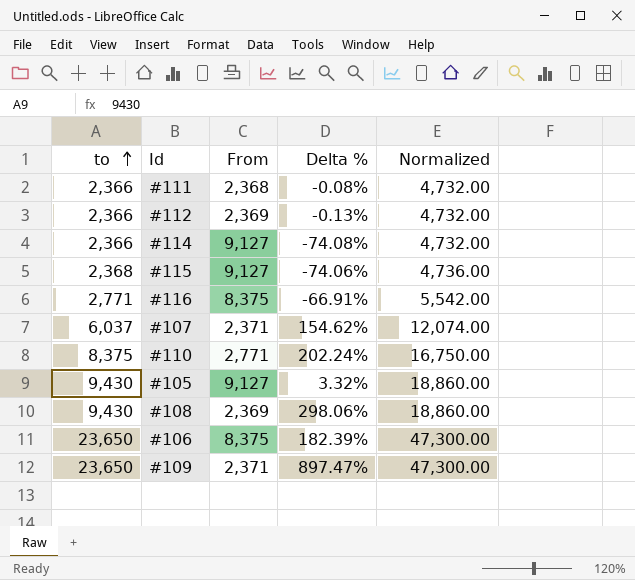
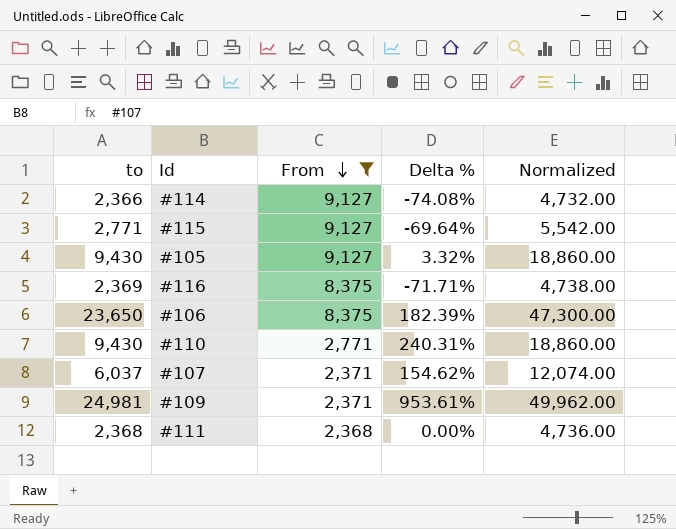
filter: none -> From != 2,369
row order: to ascending -> From descending
#115 | to: 2,368 -> 2,771
#115 | Delta %: -74.06% -> -69.64%
#115 | Normalized: 4,736.00 -> 5,542.00
#116 | to: 2,771 -> 2,369
#116 | Delta %: -66.91% -> -71.71%
#116 | Normalized: 5,542.00 -> 4,738.00
#110 | to: 8,375 -> 9,430
#110 | Delta %: 202.24% -> 240.31%
#110 | Normalized: 16,750.00 -> 18,860.00
#109 | to: 23,650 -> 24,981
#109 | Delta %: 897.47% -> 953.61%
#109 | Normalized: 47,300.00 -> 49,962.00
#111 | to: 2,366 -> 2,368
#111 | Delta %: -0.08% -> 0.00%
#111 | Normalized: 4,732.00 -> 4,736.00

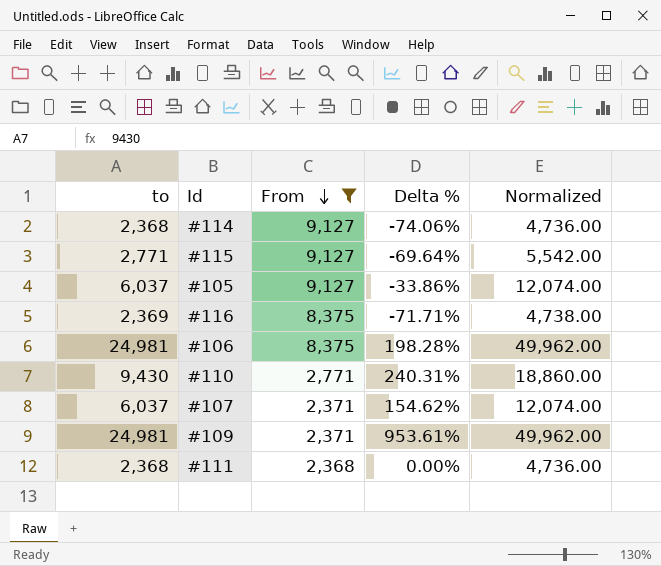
#114 | to: 2,366 -> 2,368
#114 | Delta %: -74.08% -> -74.06%
#114 | Normalized: 4,732.00 -> 4,736.00
#105 | to: 9,430 -> 6,037
#105 | Delta %: 3.32% -> -33.86%
#105 | Normalized: 18,860.00 -> 12,074.00
#106 | to: 23,650 -> 24,981
#106 | Delta %: 182.39% -> 198.28%
#106 | Normalized: 47,300.00 -> 49,962.00

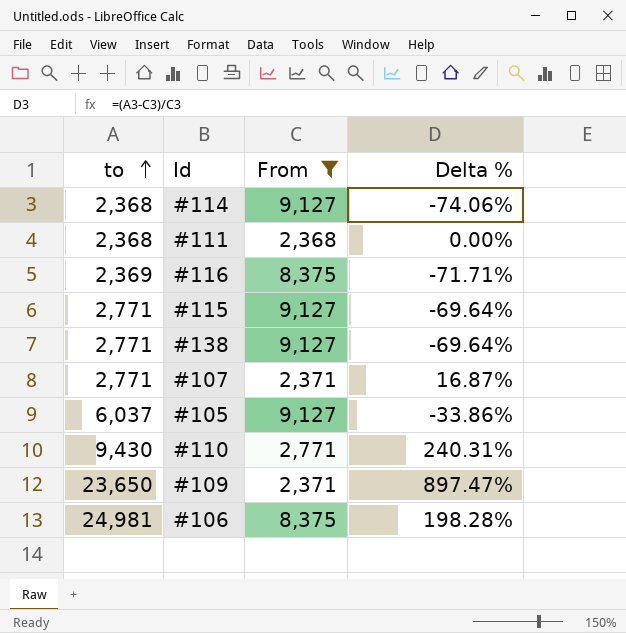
row order: From descending -> to ascending
column Normalized | formula: [to] * 2 -> none
row #138: none -> 2,771 | 9,127 | -69.64%
#107 | to: 6,037 -> 2,771
#107 | Delta %: 154.62% -> 16.87%
#109 | to: 24,981 -> 23,650
#109 | Delta %: 953.61% -> 897.47%

